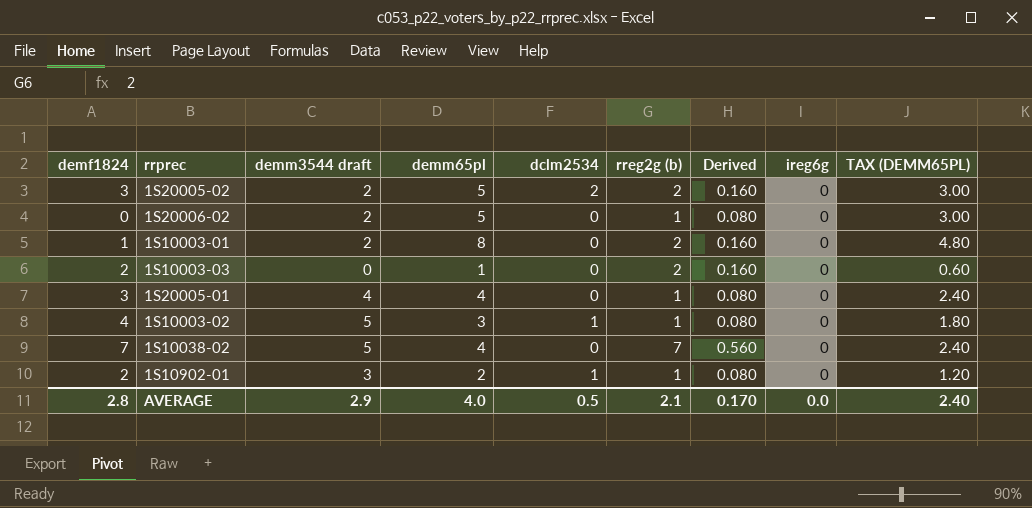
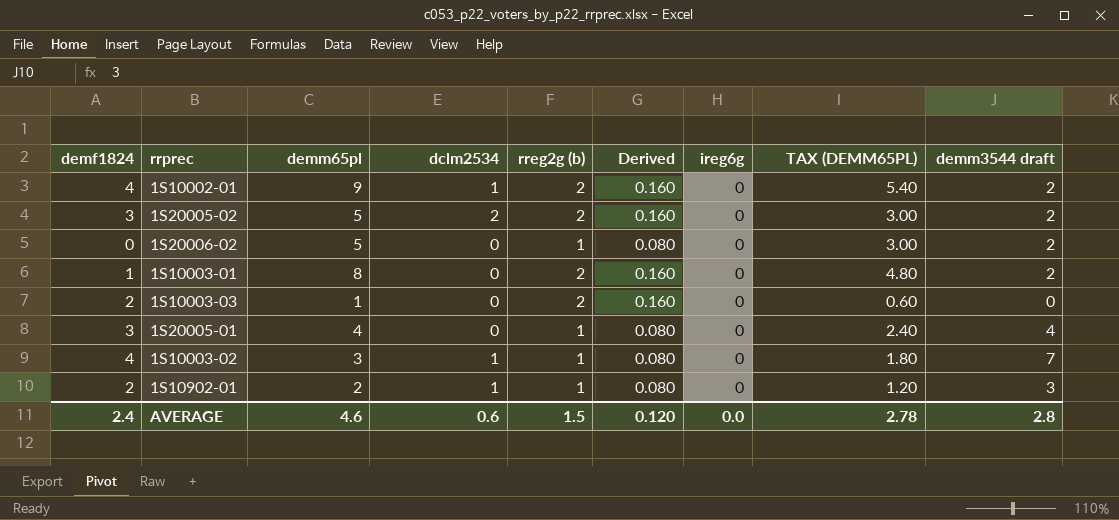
column demm3544 draft | position: 3 -> 9
row 1S10038-02: 7 | 5 | 4 | 0 | 7 | 0.560 | 0 | 2.40 -> none
row 1S10002-01: none -> 4 | 9 | 1 | 2 | 0.160 | 0 | 5.40 | 2
1S10003-02 | demm3544 draft: 5 -> 7
AVERAGE | demf1824: 2.8 -> 2.4
AVERAGE | demm65pl: 4.0 -> 4.6
AVERAGE | dclm2534: 0.5 -> 0.6
AVERAGE | rreg2g (b): 2.1 -> 1.5
AVERAGE | Derived: 0.170 -> 0.120
AVERAGE | TAX (DEMM65PL): 2.40 -> 2.78
AVERAGE | demm3544 draft: 2.9 -> 2.8

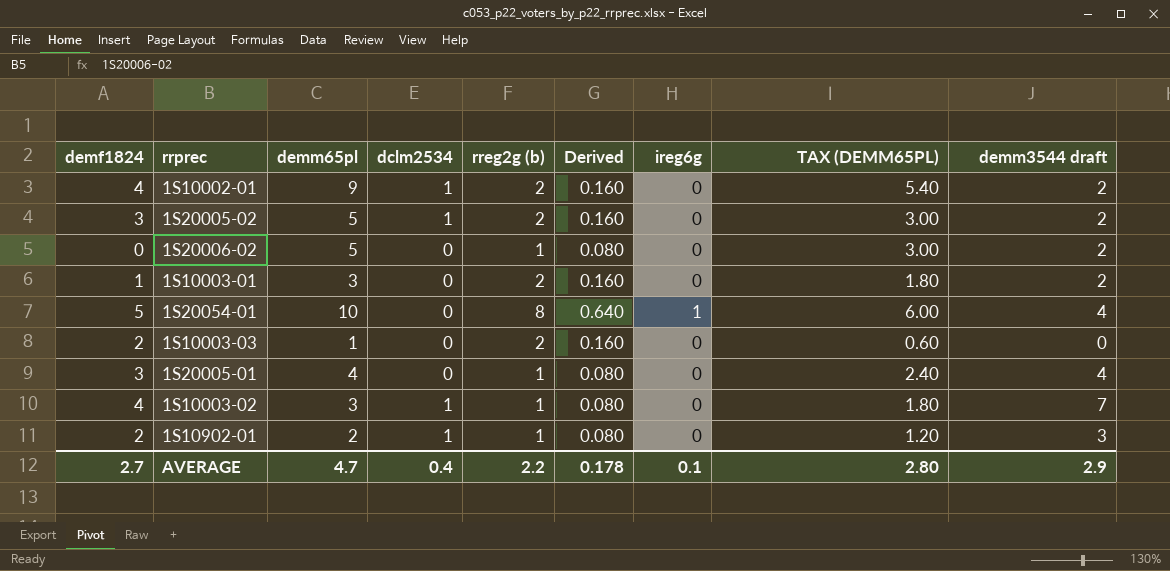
1S20005-02 | dclm2534: 2 -> 1
1S10003-01 | demm65pl: 8 -> 3
1S10003-01 | TAX (DEMM65PL): 4.80 -> 1.80
row 1S20054-01: none -> 5 | 10 | 0 | 8 | 0.640 | 1 | 6.00 | 4
AVERAGE | demf1824: 2.4 -> 2.7
AVERAGE | demm65pl: 4.6 -> 4.7
AVERAGE | dclm2534: 0.6 -> 0.4
AVERAGE | rreg2g (b): 1.5 -> 2.2
AVERAGE | Derived: 0.120 -> 0.178
AVERAGE | ireg6g: 0.0 -> 0.1
AVERAGE | TAX (DEMM65PL): 2.78 -> 2.80
AVERAGE | demm3544 draft: 2.8 -> 2.9

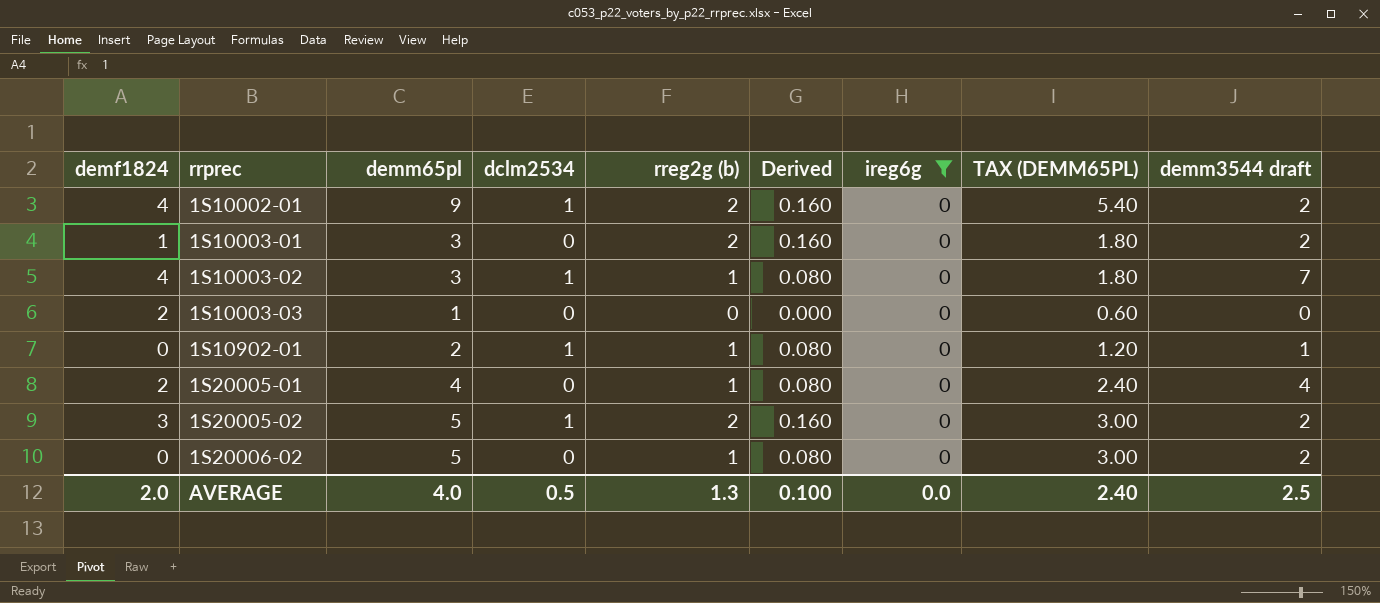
filter: none -> ireg6g = 0
row order: none -> rrprec ascending
1S10003-03 | rreg2g (b): 2 -> 0
1S10003-03 | Derived: 0.160 -> 0.000
1S10902-01 | demf1824: 2 -> 0
1S10902-01 | demm3544 draft: 3 -> 1
1S20005-01 | demf1824: 3 -> 2
AVERAGE | demf1824: 2.7 -> 2.0
AVERAGE | demm65pl: 4.7 -> 4.0
AVERAGE | dclm2534: 0.4 -> 0.5
AVERAGE | rreg2g (b): 2.2 -> 1.3
AVERAGE | Derived: 0.178 -> 0.100
AVERAGE | ireg6g: 0.1 -> 0.0
AVERAGE | TAX (DEMM65PL): 2.80 -> 2.40
AVERAGE | demm3544 draft: 2.9 -> 2.5

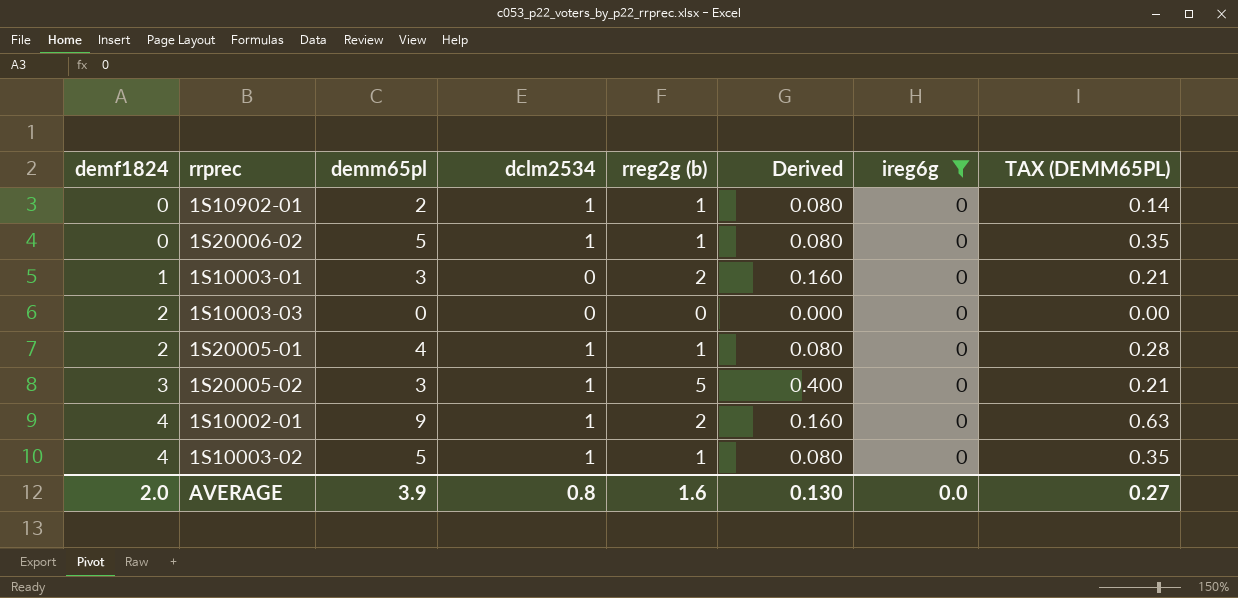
row order: rrprec ascending -> demf1824 ascending
column demm3544 draft | position: 9 -> none
column TAX (DEMM65PL) | formula: [demm65pl] * 0.6 -> [demm65pl] * 0.07
1S20006-02 | dclm2534: 0 -> 1
1S10003-03 | demm65pl: 1 -> 0
1S20005-01 | dclm2534: 0 -> 1
1S20005-02 | demm65pl: 5 -> 3
1S20005-02 | rreg2g (b): 2 -> 5
1S20005-02 | Derived: 0.160 -> 0.400
1S10003-02 | demm65pl: 3 -> 5
AVERAGE | demm65pl: 4.0 -> 3.9
AVERAGE | dclm2534: 0.5 -> 0.8
AVERAGE | rreg2g (b): 1.3 -> 1.6
AVERAGE | Derived: 0.100 -> 0.130
AVERAGE | TAX (DEMM65PL): 2.40 -> 0.27

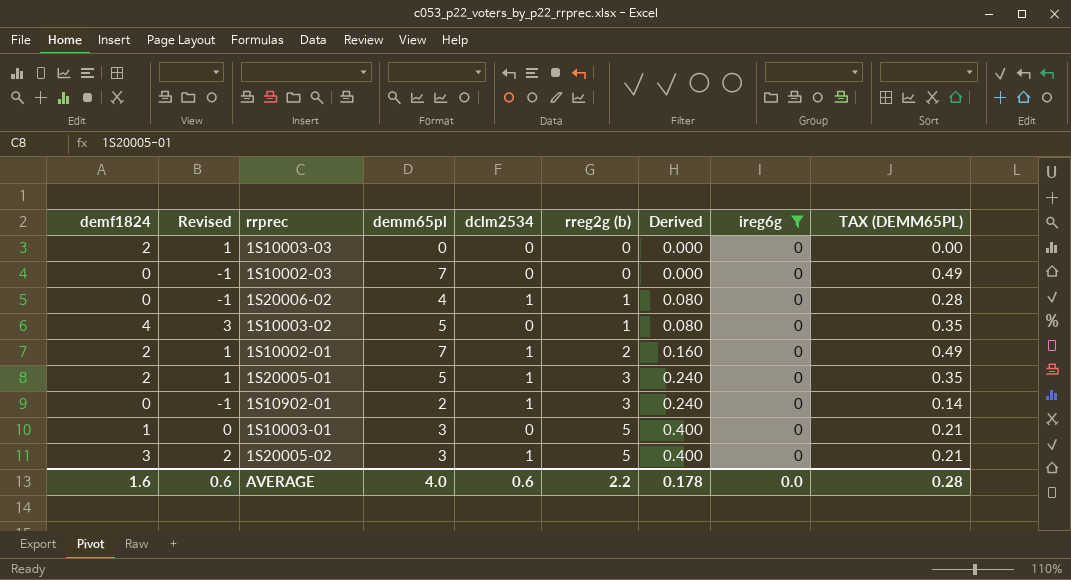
row order: demf1824 ascending -> rreg2g (b) ascending
column Revised | formula: none -> [demf1824] - 1
row 1S10002-03: none -> 0 | -1 | 7 | 0 | 0 | 0.000 | 0 | 0.49
1S20006-02 | demm65pl: 5 -> 4
1S20006-02 | TAX (DEMM65PL): 0.35 -> 0.28
1S10003-02 | dclm2534: 1 -> 0
1S10002-01 | demf1824: 4 -> 2
1S10002-01 | demm65pl: 9 -> 7
1S10002-01 | TAX (DEMM65PL): 0.63 -> 0.49
1S20005-01 | demm65pl: 4 -> 5
1S20005-01 | rreg2g (b): 1 -> 3
1S20005-01 | Derived: 0.080 -> 0.240
1S20005-01 | TAX (DEMM65PL): 0.28 -> 0.35
1S10902-01 | rreg2g (b): 1 -> 3
1S10902-01 | Derived: 0.080 -> 0.240
1S10003-01 | rreg2g (b): 2 -> 5
1S10003-01 | Derived: 0.160 -> 0.400
AVERAGE | demf1824: 2.0 -> 1.6
AVERAGE | demm65pl: 3.9 -> 4.0
AVERAGE | dclm2534: 0.8 -> 0.6
AVERAGE | rreg2g (b): 1.6 -> 2.2
AVERAGE | Derived: 0.130 -> 0.178
AVERAGE | TAX (DEMM65PL): 0.27 -> 0.28

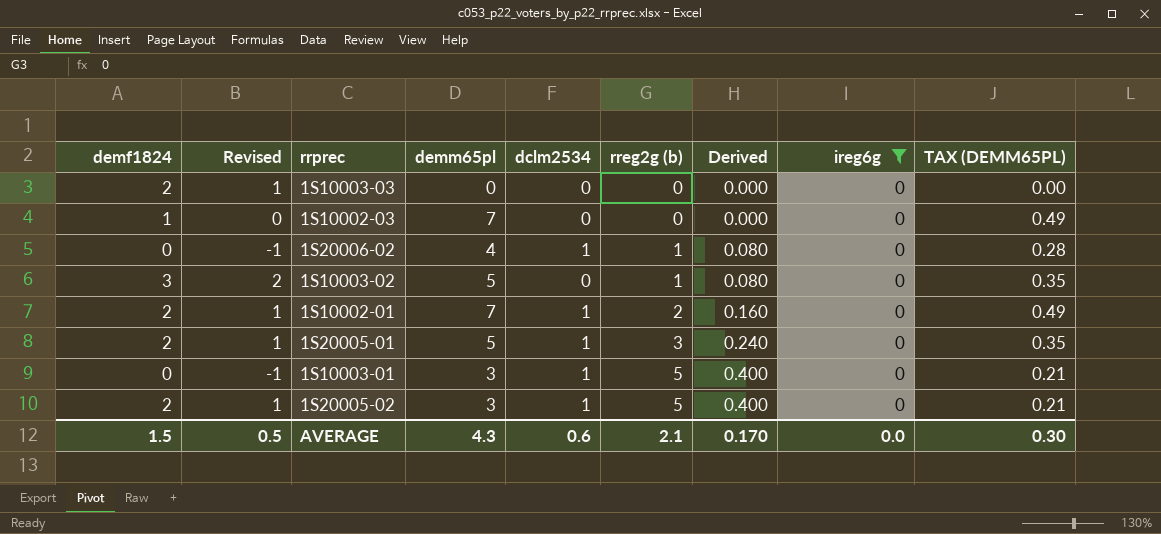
row 1S10902-01: 0 | -1 | 2 | 1 | 3 | 0.240 | 0 | 0.14 -> none
1S10002-03 | demf1824: 0 -> 1
1S10002-03 | Revised: -1 -> 0
1S10003-02 | demf1824: 4 -> 3
1S10003-02 | Revised: 3 -> 2
1S10003-01 | demf1824: 1 -> 0
1S10003-01 | Revised: 0 -> -1
1S10003-01 | dclm2534: 0 -> 1
1S20005-02 | demf1824: 3 -> 2
1S20005-02 | Revised: 2 -> 1
AVERAGE | demf1824: 1.6 -> 1.5
AVERAGE | Revised: 0.6 -> 0.5
AVERAGE | demm65pl: 4.0 -> 4.3
AVERAGE | rreg2g (b): 2.2 -> 2.1
AVERAGE | Derived: 0.178 -> 0.170
AVERAGE | TAX (DEMM65PL): 0.28 -> 0.30

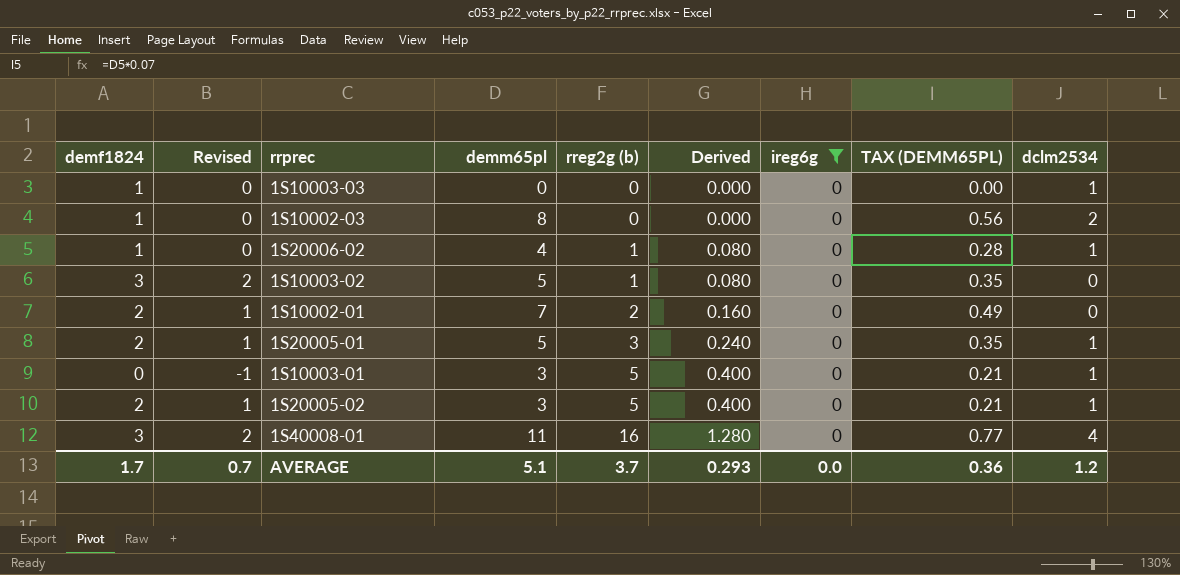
column dclm2534 | position: 5 -> 9
1S10003-03 | demf1824: 2 -> 1
1S10003-03 | Revised: 1 -> 0
1S10003-03 | dclm2534: 0 -> 1
1S10002-03 | demm65pl: 7 -> 8
1S10002-03 | TAX (DEMM65PL): 0.49 -> 0.56
1S10002-03 | dclm2534: 0 -> 2
1S20006-02 | demf1824: 0 -> 1
1S20006-02 | Revised: -1 -> 0
1S10002-01 | dclm2534: 1 -> 0
row 1S40008-01: none -> 3 | 2 | 11 | 16 | 1.280 | 0 | 0.77 | 4
AVERAGE | demf1824: 1.5 -> 1.7
AVERAGE | Revised: 0.5 -> 0.7
AVERAGE | demm65pl: 4.3 -> 5.1
AVERAGE | rreg2g (b): 2.1 -> 3.7
AVERAGE | Derived: 0.170 -> 0.293
AVERAGE | TAX (DEMM65PL): 0.30 -> 0.36
AVERAGE | dclm2534: 0.6 -> 1.2

